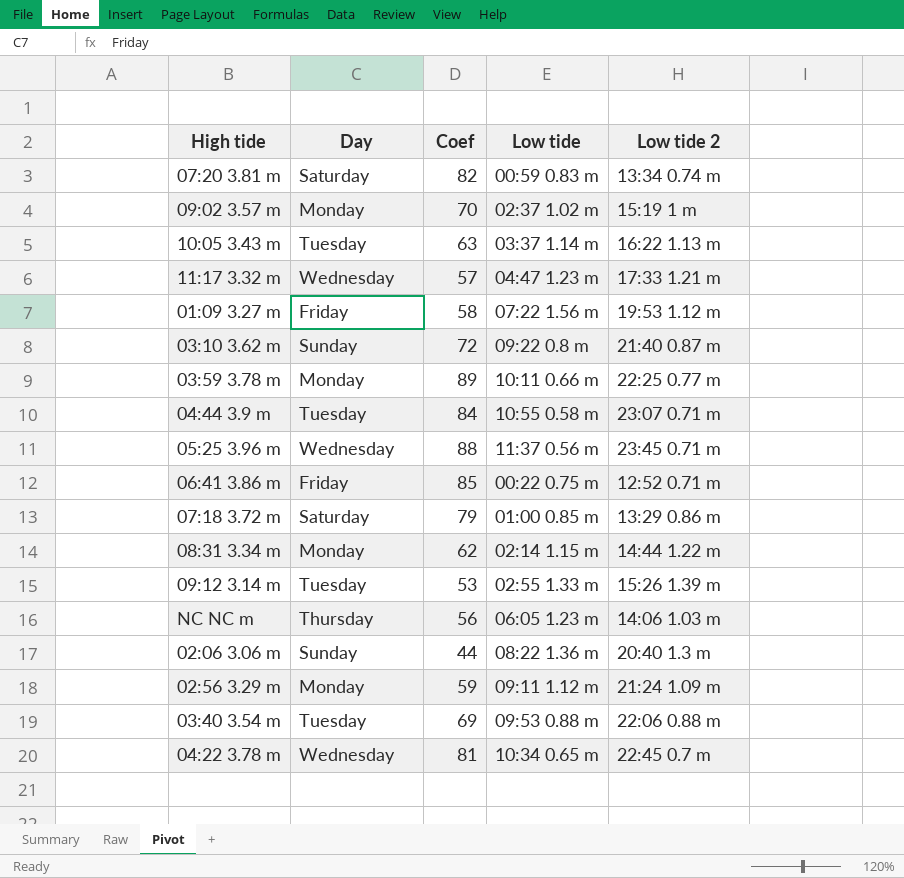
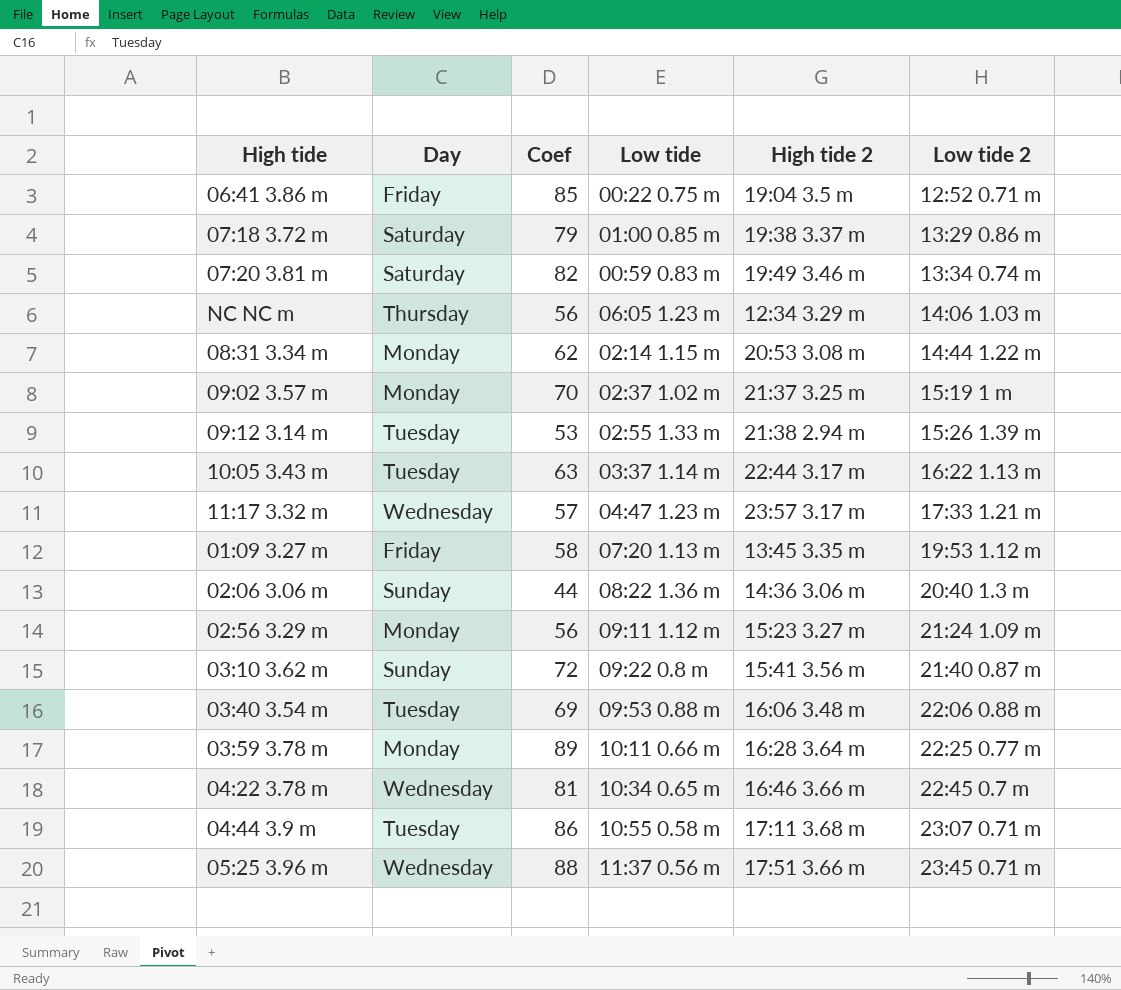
row order: none -> Low tide 2 ascending
column High tide 2 | position: none -> 5
01:09 3.27 m | Low tide: 07:22 1.56 m -> 07:20 1.13 m
02:56 3.29 m | Coef: 59 -> 56
04:44 3.9 m | Coef: 84 -> 86

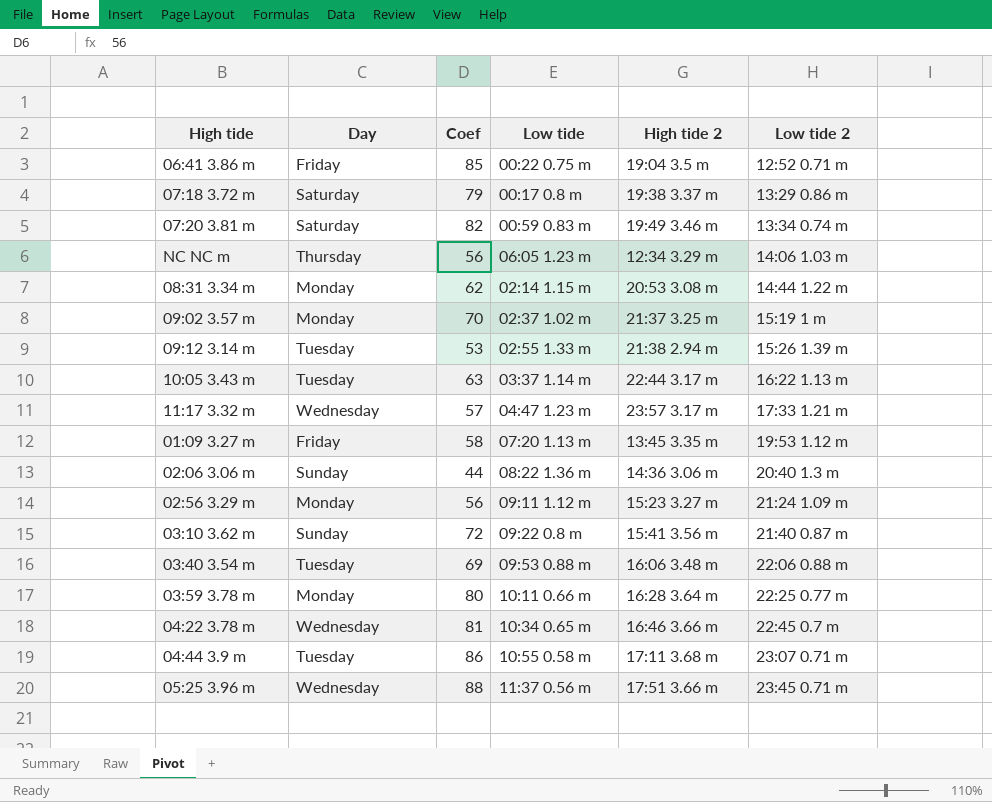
07:18 3.72 m | Low tide: 01:00 0.85 m -> 00:17 0.8 m
03:59 3.78 m | Coef: 89 -> 80

